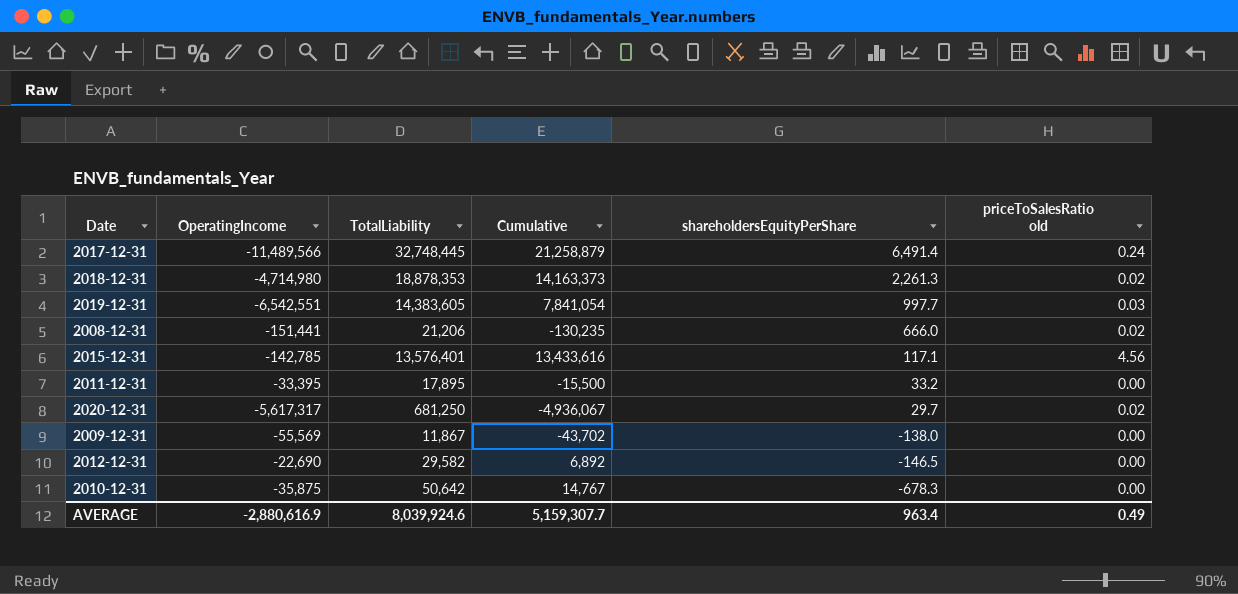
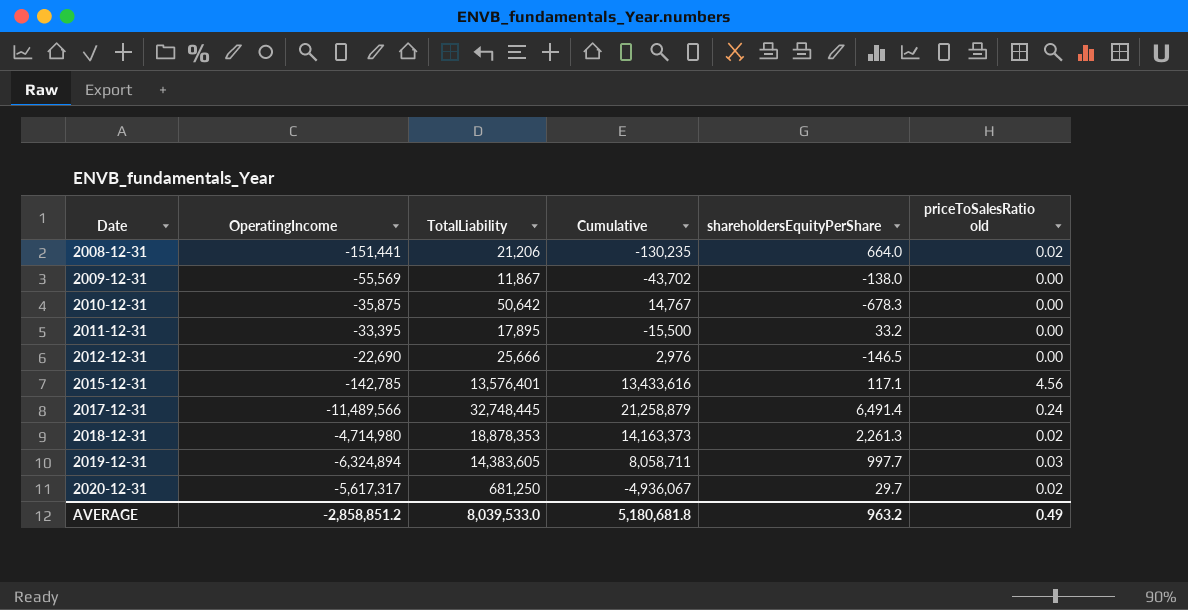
row order: shareholdersEquityPerShare descending -> Date ascending
2008-12-31 | shareholdersEquityPerShare: 666.0 -> 664.0
2012-12-31 | TotalLiability: 29,582 -> 25,666
2012-12-31 | Cumulative: 6,892 -> 2,976
2019-12-31 | OperatingIncome: -6,542,551 -> -6,324,894
2019-12-31 | Cumulative: 7,841,054 -> 8,058,711
AVERAGE | OperatingIncome: -2,880,616.9 -> -2,858,851.2
AVERAGE | TotalLiability: 8,039,924.6 -> 8,039,533.0
AVERAGE | Cumulative: 5,159,307.7 -> 5,180,681.8
AVERAGE | shareholdersEquityPerShare: 963.4 -> 963.2

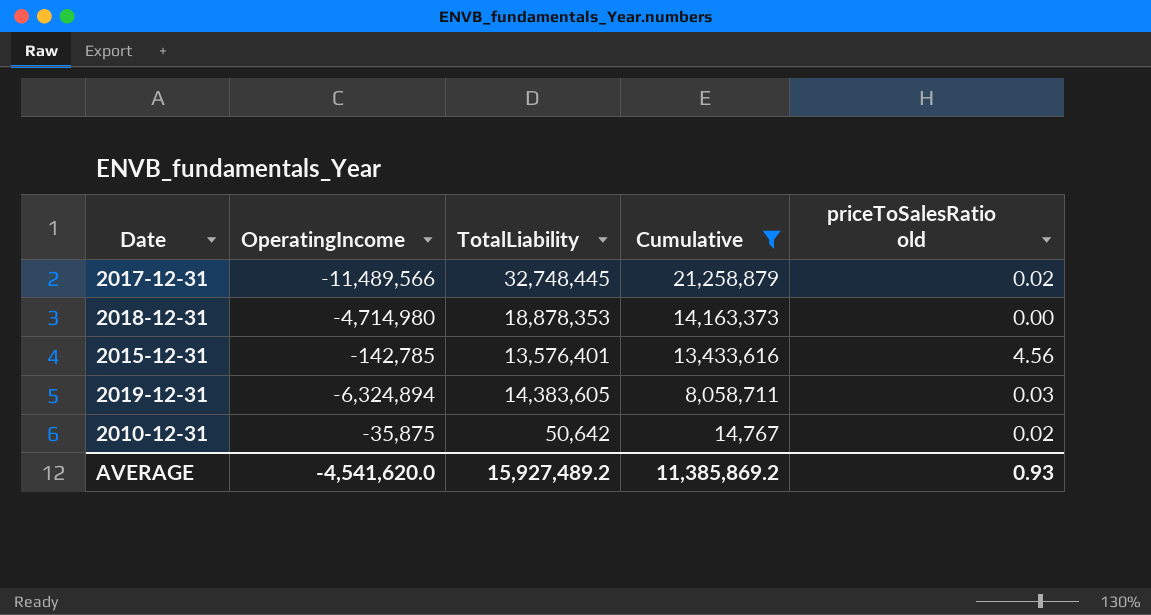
filter: none -> Cumulative >= 14,767
row order: Date ascending -> Cumulative descending
column shareholdersEquityPerShare | position: 5 -> none
2017-12-31 | priceToSalesRatio old: 0.24 -> 0.02
2018-12-31 | priceToSalesRatio old: 0.02 -> 0.00
2010-12-31 | priceToSalesRatio old: 0.00 -> 0.02
AVERAGE | OperatingIncome: -2,858,851.2 -> -4,541,620.0
AVERAGE | TotalLiability: 8,039,533.0 -> 15,927,489.2
AVERAGE | Cumulative: 5,180,681.8 -> 11,385,869.2
AVERAGE | priceToSalesRatio old: 0.49 -> 0.93

